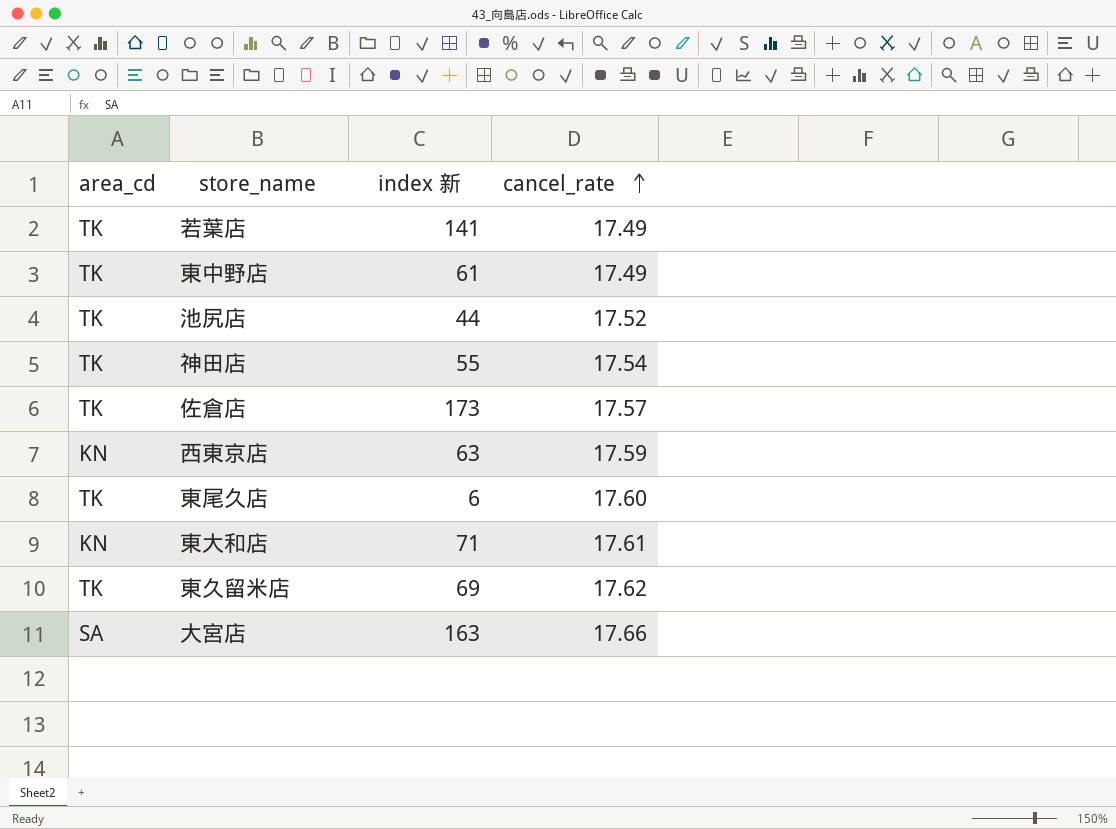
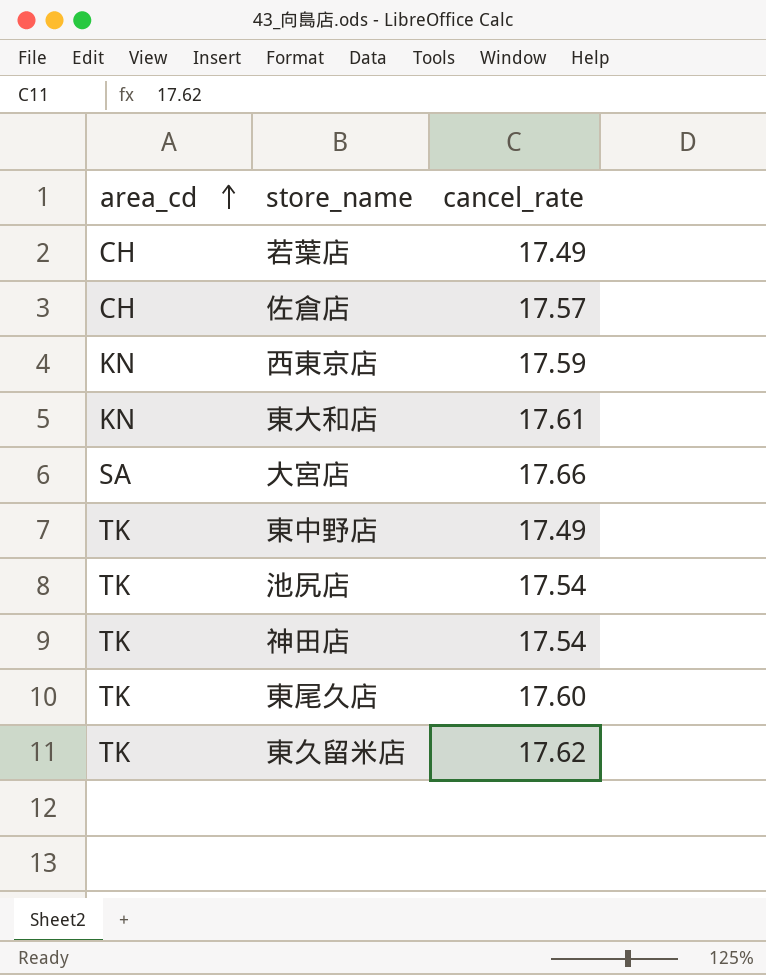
row order: cancel_rate ascending -> area_cd ascending
column index 新 | position: 3 -> none
若葉店 | area_cd: TK -> CH
佐倉店 | area_cd: TK -> CH
池尻店 | cancel_rate: 17.52 -> 17.54

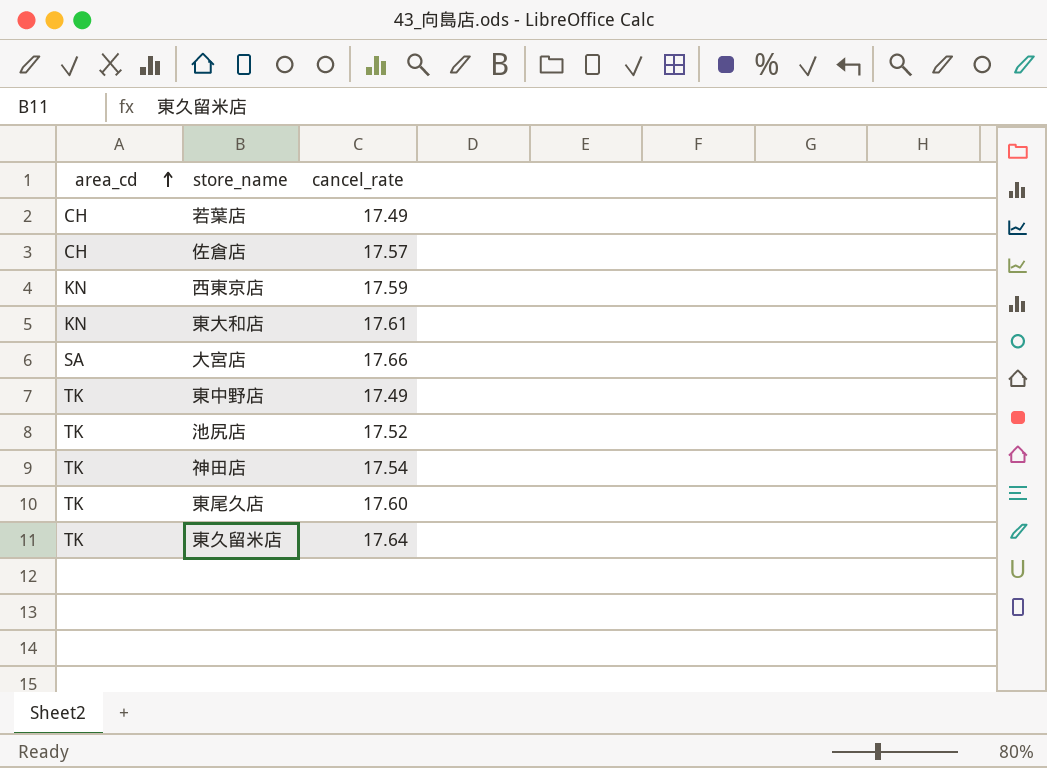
池尻店 | cancel_rate: 17.54 -> 17.52
東久留米店 | cancel_rate: 17.62 -> 17.64

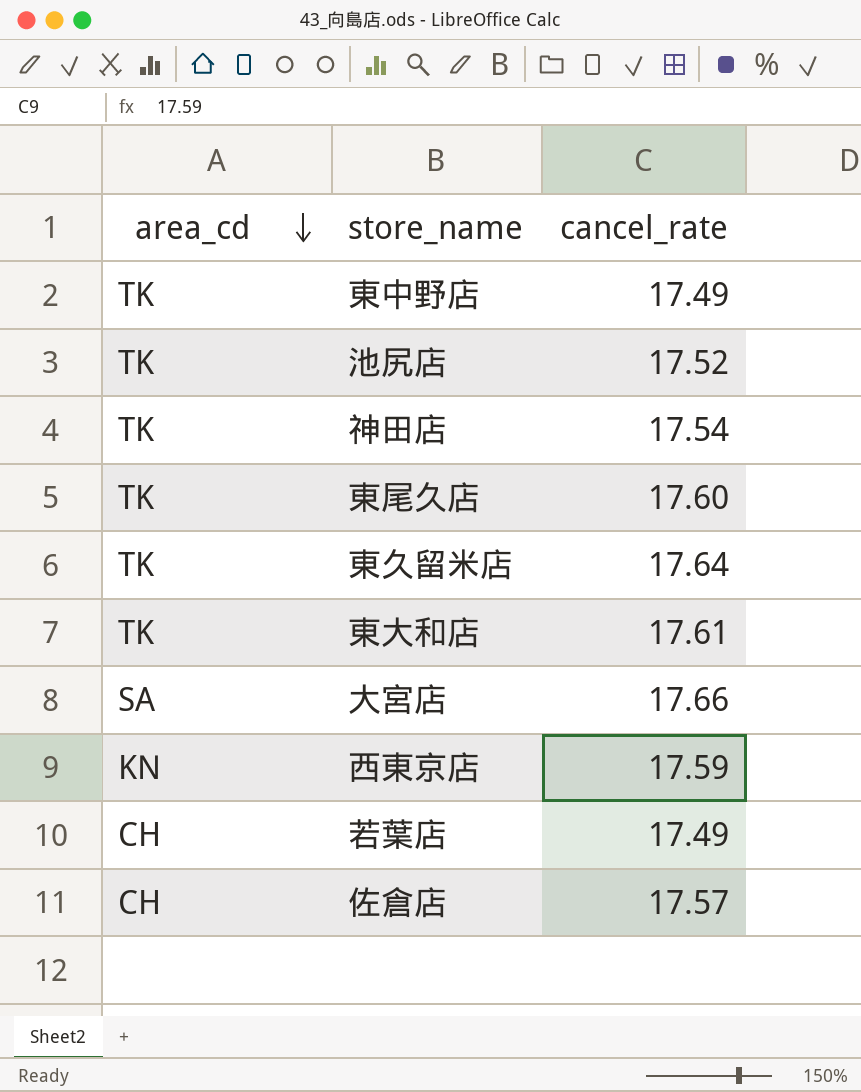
row order: area_cd ascending -> area_cd descending
東大和店 | area_cd: KN -> TK

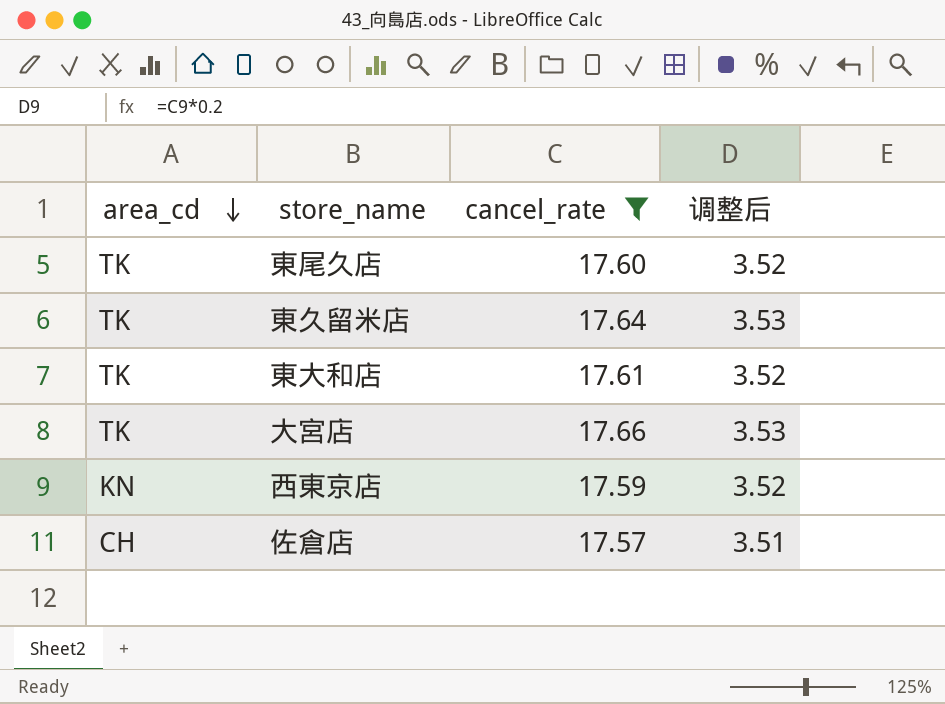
filter: none -> cancel_rate >= 17.57
column 调整后 | formula: none -> [cancel_rate] * 0.2
大宮店 | area_cd: SA -> TK

